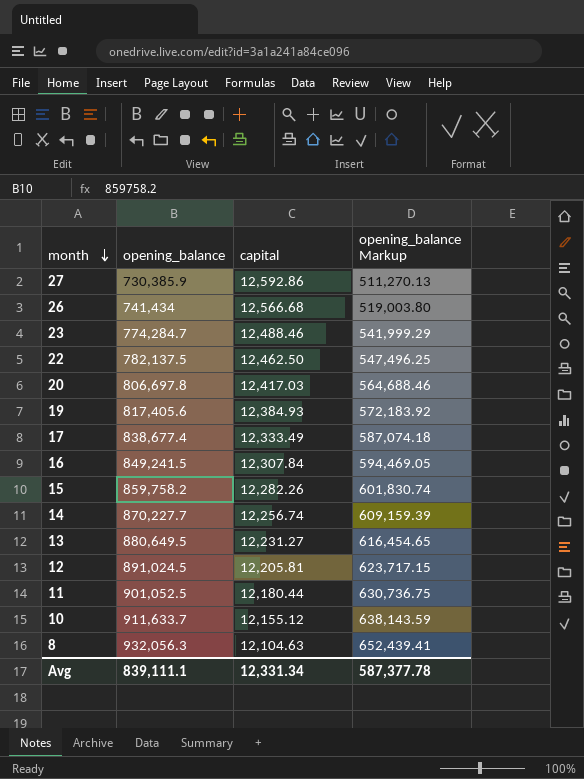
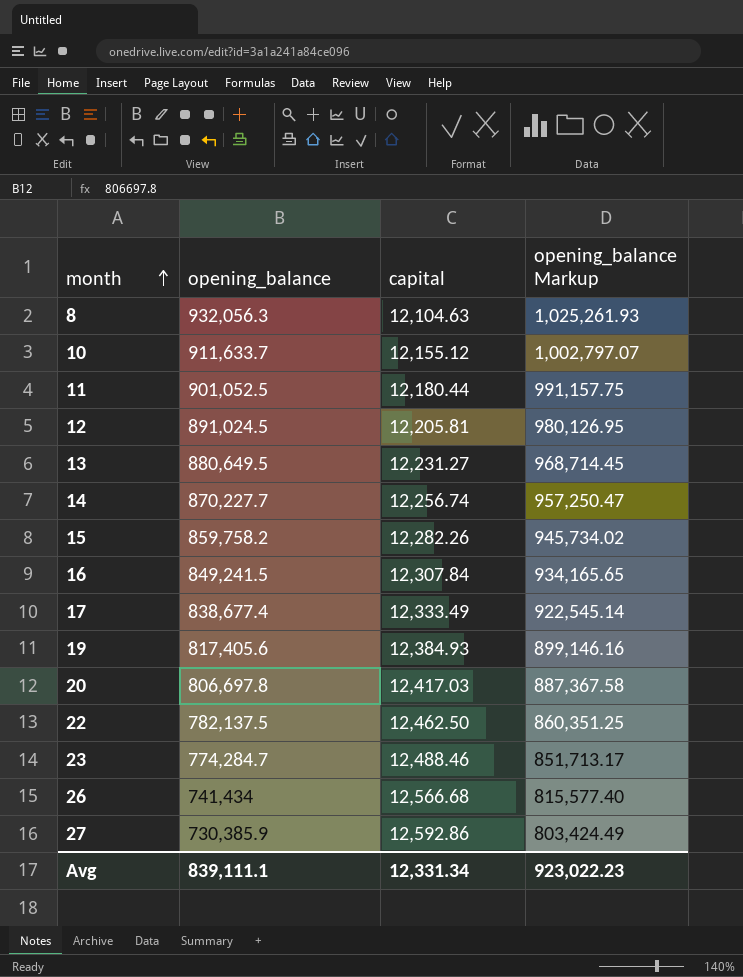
row order: month descending -> month ascending
column opening_balance Markup | formula: [opening_balance] * 0.7 -> [opening_balance] * 1.1
Avg | opening_balance Markup: 587,377.78 -> 923,022.23

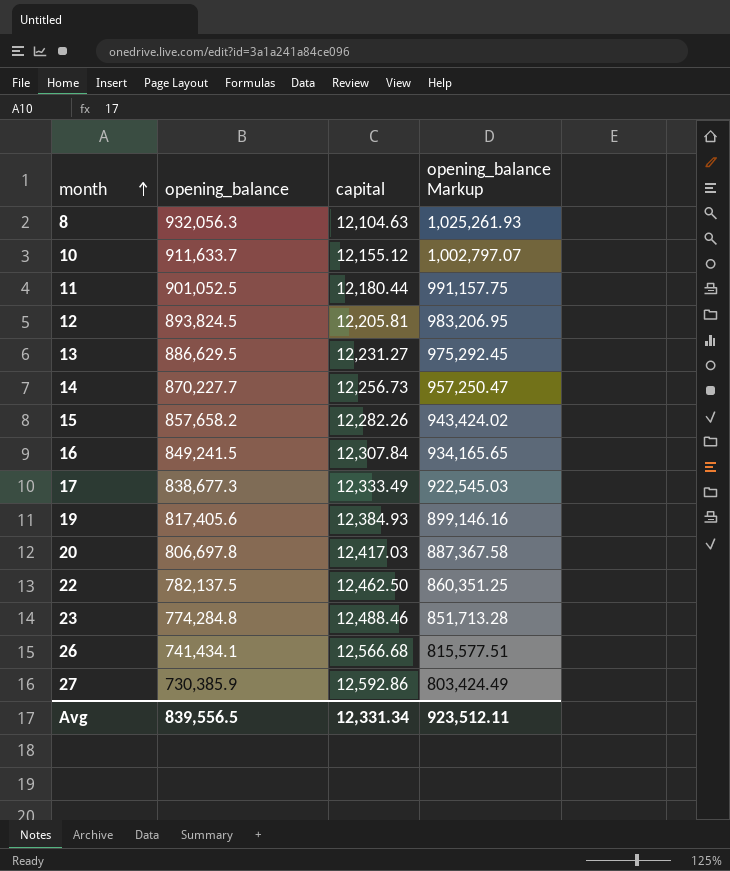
12 | opening_balance: 891,024.5 -> 893,824.5
12 | opening_balance Markup: 980,126.95 -> 983,206.95
13 | opening_balance: 880,649.5 -> 886,629.5
13 | opening_balance Markup: 968,714.45 -> 975,292.45
14 | capital: 12,256.74 -> 12,256.73
15 | opening_balance: 859,758.2 -> 857,658.2
15 | opening_balance Markup: 945,734.02 -> 943,424.02
17 | opening_balance: 838,677.4 -> 838,677.3
17 | opening_balance Markup: 922,545.14 -> 922,545.03
23 | opening_balance: 774,284.7 -> 774,284.8
23 | opening_balance Markup: 851,713.17 -> 851,713.28
26 | opening_balance: 741,434 -> 741,434.1
26 | opening_balance Markup: 815,577.40 -> 815,577.51
Avg | opening_balance: 839,111.1 -> 839,556.5
Avg | opening_balance Markup: 923,022.23 -> 923,512.11

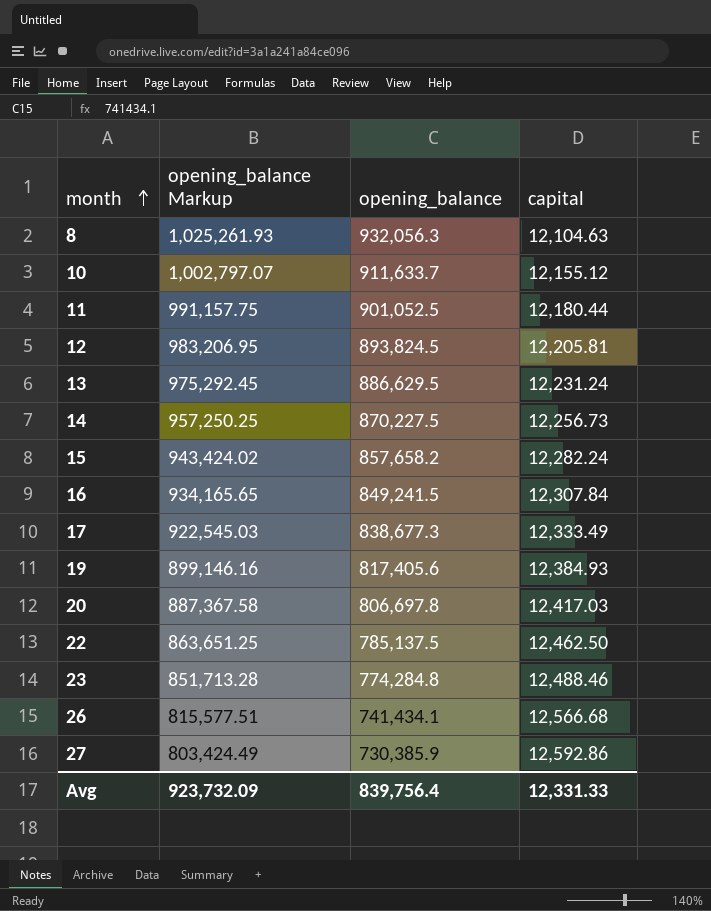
column opening_balance Markup | position: 4 -> 2
13 | capital: 12,231.27 -> 12,231.24
14 | opening_balance Markup: 957,250.47 -> 957,250.25
14 | opening_balance: 870,227.7 -> 870,227.5
15 | capital: 12,282.26 -> 12,282.24
22 | opening_balance Markup: 860,351.25 -> 863,651.25
22 | opening_balance: 782,137.5 -> 785,137.5
Avg | opening_balance Markup: 923,512.11 -> 923,732.09
Avg | opening_balance: 839,556.5 -> 839,756.4
Avg | capital: 12,331.34 -> 12,331.33

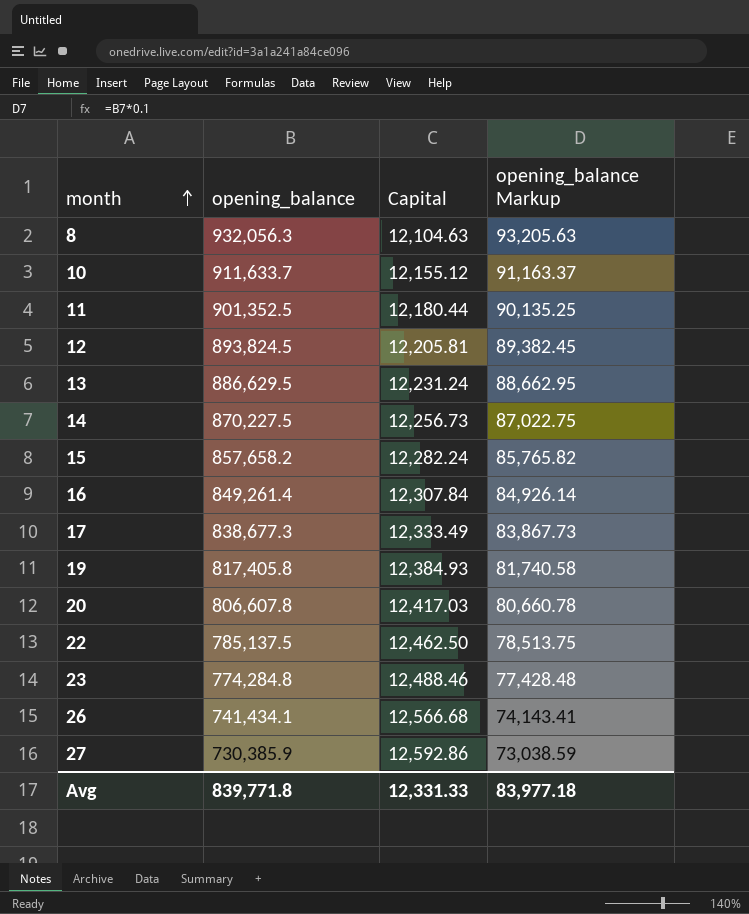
column name: capital -> Capital
column opening_balance Markup | formula: [opening_balance] * 1.1 -> [opening_balance] * 0.1
column opening_balance Markup | position: 2 -> 4
11 | opening_balance: 901,052.5 -> 901,352.5
16 | opening_balance: 849,241.5 -> 849,261.4
19 | opening_balance: 817,405.6 -> 817,405.8
20 | opening_balance: 806,697.8 -> 806,607.8
Avg | opening_balance: 839,756.4 -> 839,771.8
Avg | opening_balance Markup: 923,732.09 -> 83,977.18

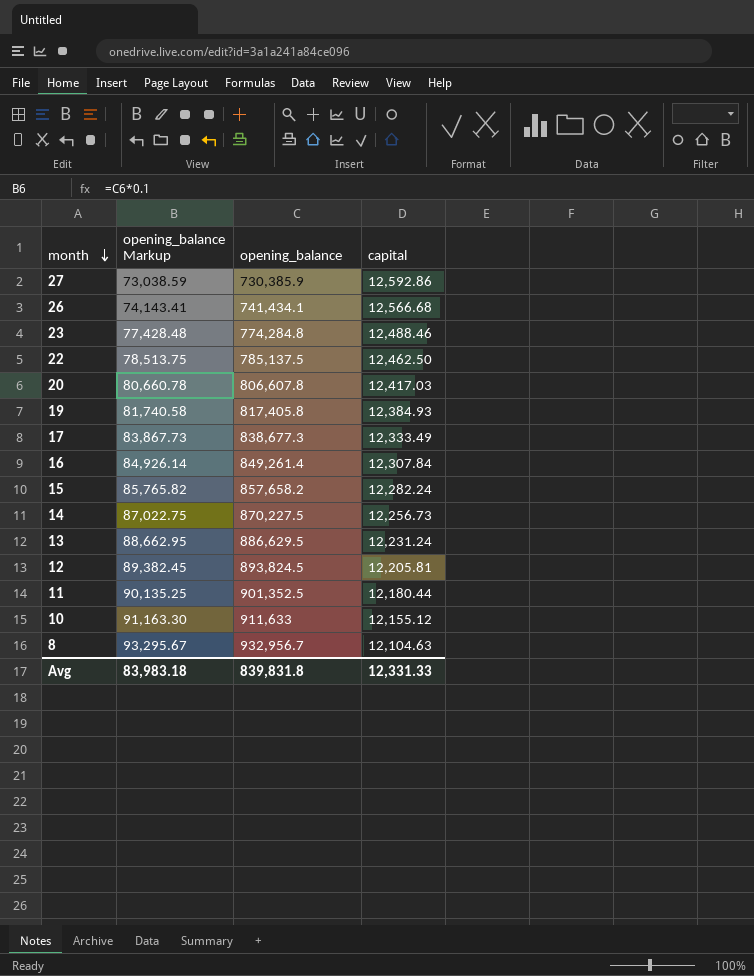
row order: month ascending -> month descending
column opening_balance Markup | position: 4 -> 2
column name: Capital -> capital
10 | opening_balance Markup: 91,163.37 -> 91,163.30
10 | opening_balance: 911,633.7 -> 911,633
8 | opening_balance Markup: 93,205.63 -> 93,295.67
8 | opening_balance: 932,056.3 -> 932,956.7
Avg | opening_balance Markup: 83,977.18 -> 83,983.18
Avg | opening_balance: 839,771.8 -> 839,831.8

